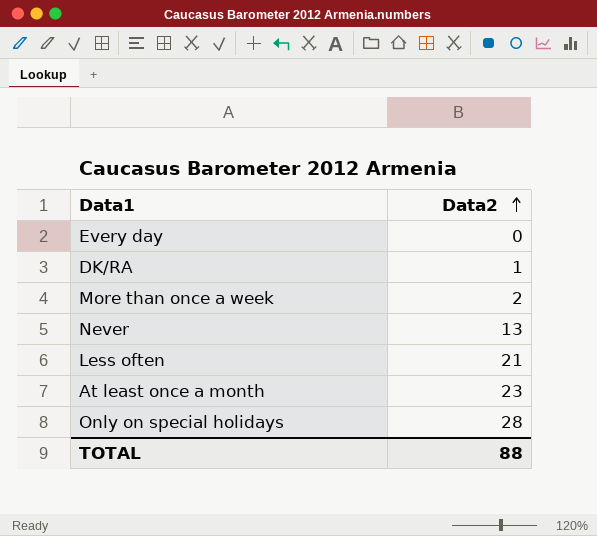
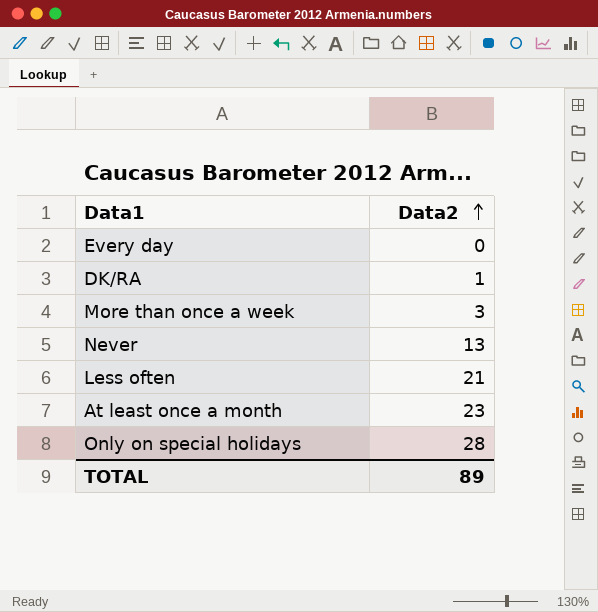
More than once a week | Data2: 2 -> 3
TOTAL | Data2: 88 -> 89

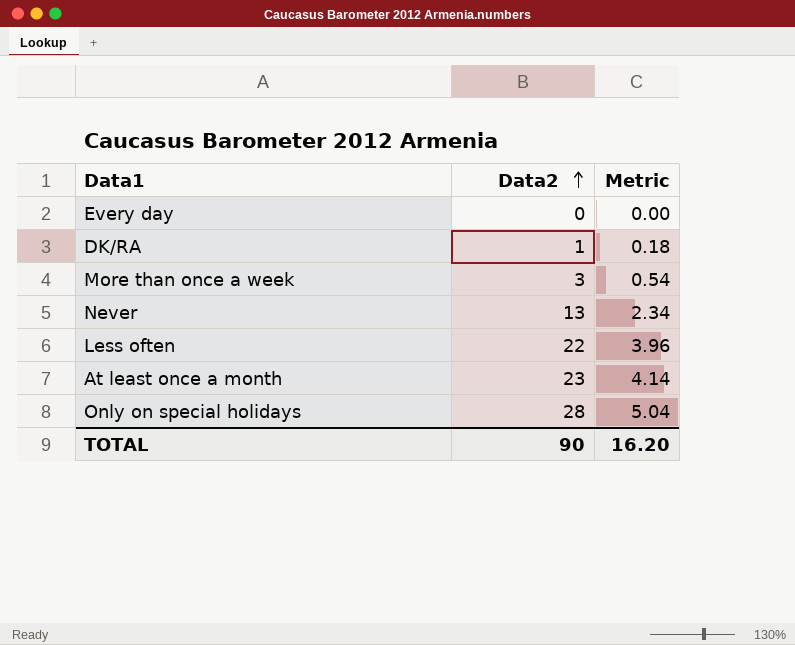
column Metric | formula: none -> [Data2] * 0.18
Less often | Data2: 21 -> 22
TOTAL | Data2: 89 -> 90

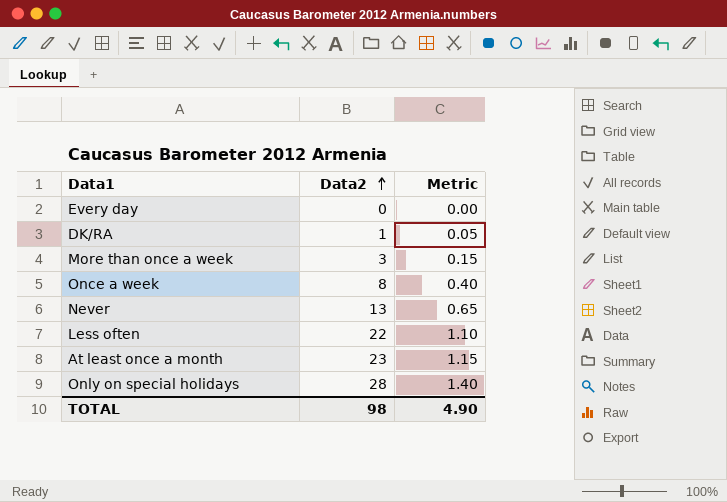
column Metric | formula: [Data2] * 0.18 -> [Data2] * 0.05
row Once a week: none -> 8 | 0.40
TOTAL | Data2: 90 -> 98
TOTAL | Metric: 16.20 -> 4.90

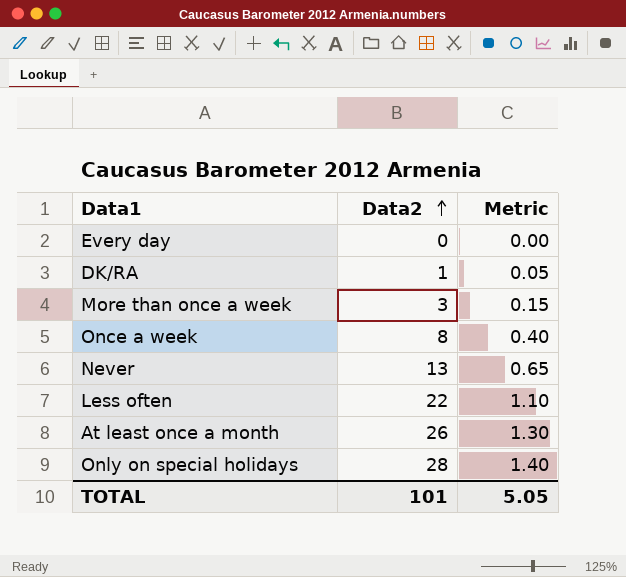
At least once a month | Data2: 23 -> 26
At least once a month | Metric: 1.15 -> 1.30
TOTAL | Data2: 98 -> 101
TOTAL | Metric: 4.90 -> 5.05

